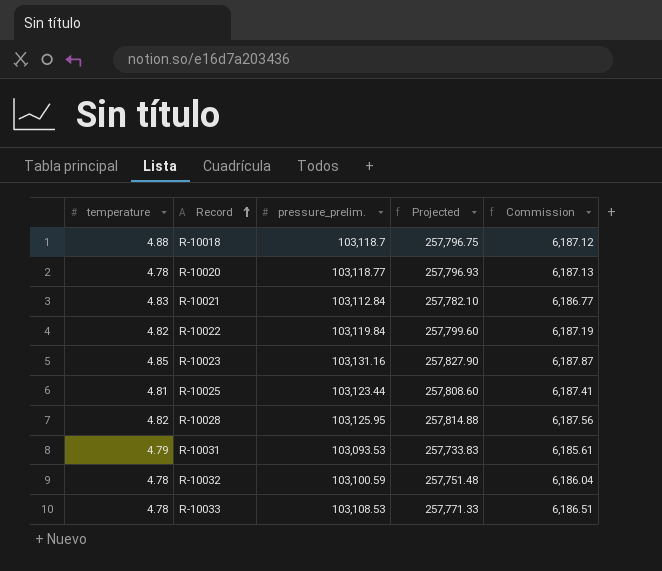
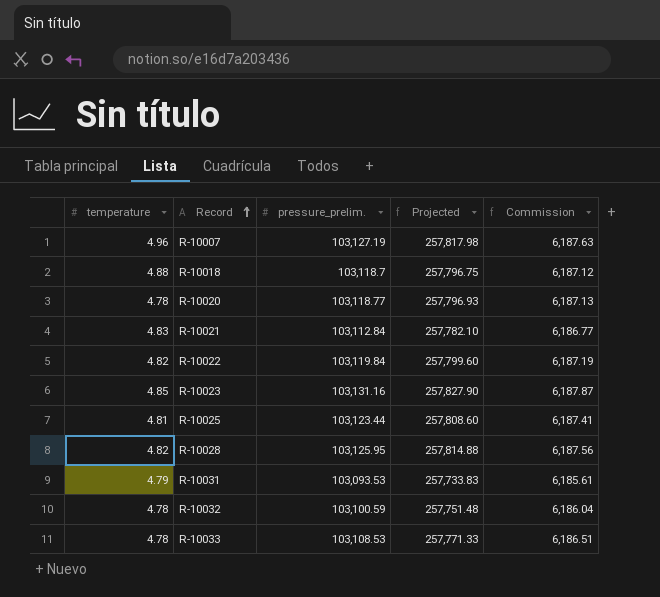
row R-10007: none -> 4.96 | 103,127.19 | 257,817.98 | 6,187.63

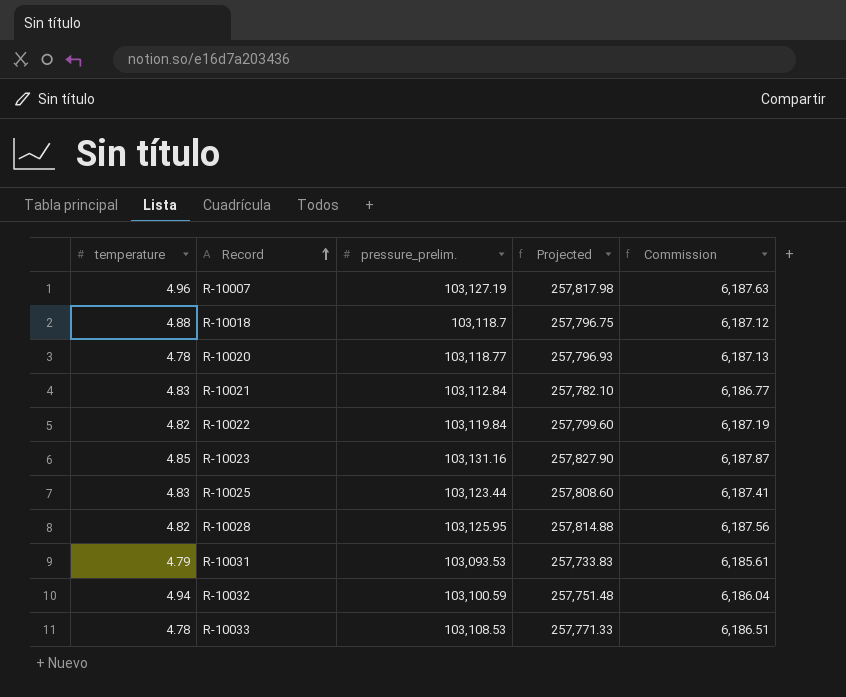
R-10025 | temperature: 4.81 -> 4.83
R-10032 | temperature: 4.78 -> 4.94

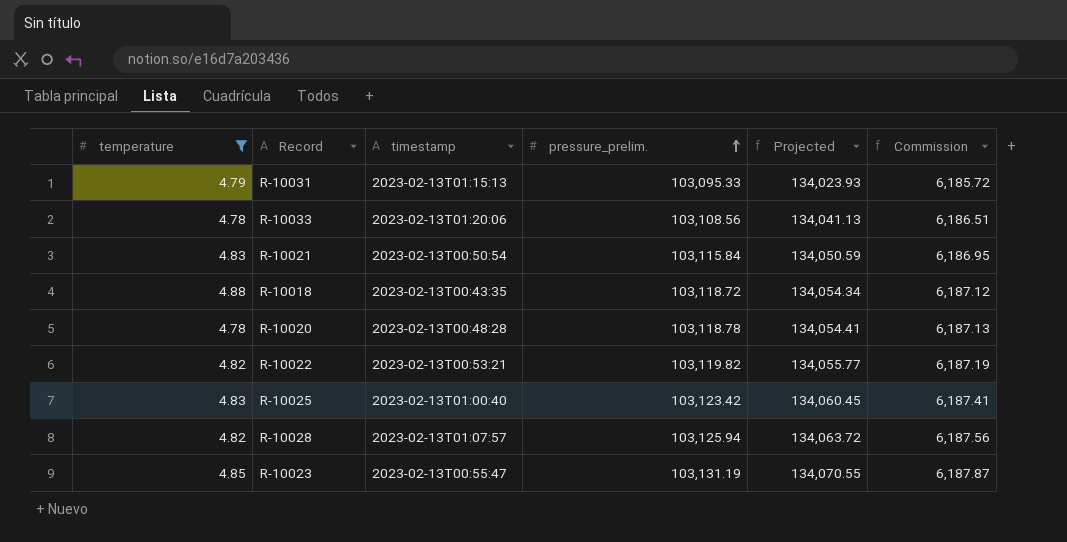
filter: none -> temperature <= 4.88
row order: Record ascending -> pressure_prelim. ascending
column timestamp | position: none -> 3
column Projected | formula: [pressure_prelim.] * 2.5 -> [pressure_prelim.] * 1.3
R-10031 | pressure_prelim.: 103,093.53 -> 103,095.33
R-10031 | Commission: 6,185.61 -> 6,185.72
R-10033 | pressure_prelim.: 103,108.53 -> 103,108.56
R-10021 | pressure_prelim.: 103,112.84 -> 103,115.84
R-10021 | Commission: 6,186.77 -> 6,186.95
R-10018 | pressure_prelim.: 103,118.7 -> 103,118.72
R-10020 | pressure_prelim.: 103,118.77 -> 103,118.78
R-10022 | pressure_prelim.: 103,119.84 -> 103,119.82
R-10025 | pressure_prelim.: 103,123.44 -> 103,123.42
R-10028 | pressure_prelim.: 103,125.95 -> 103,125.94
R-10023 | pressure_prelim.: 103,131.16 -> 103,131.19

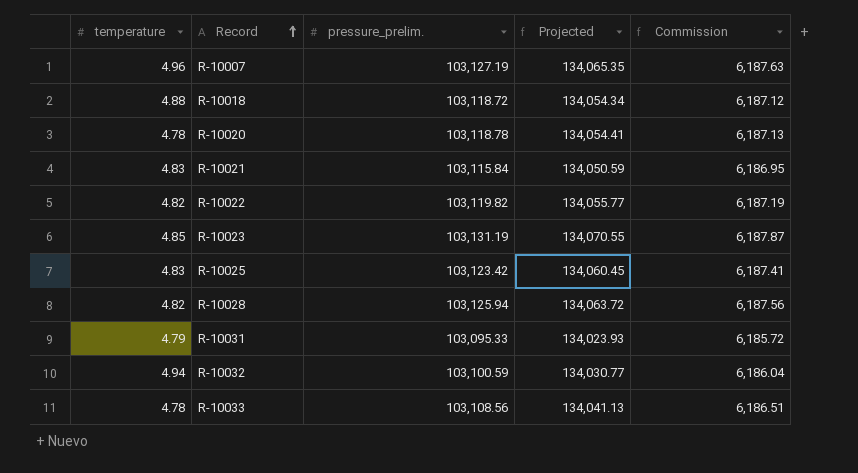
filter: temperature <= 4.88 -> none
row order: pressure_prelim. ascending -> Record ascending
column timestamp | position: 3 -> none

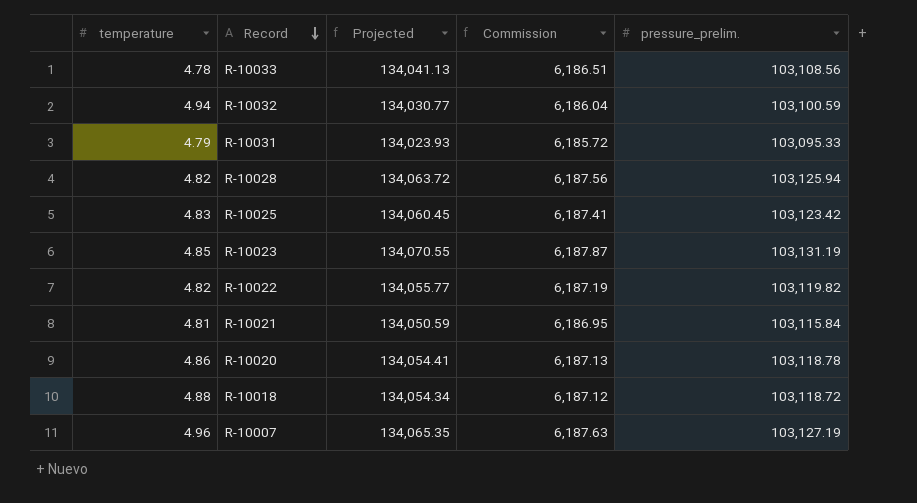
row order: Record ascending -> Record descending
column pressure_prelim. | position: 3 -> 5
R-10021 | temperature: 4.83 -> 4.81
R-10020 | temperature: 4.78 -> 4.86

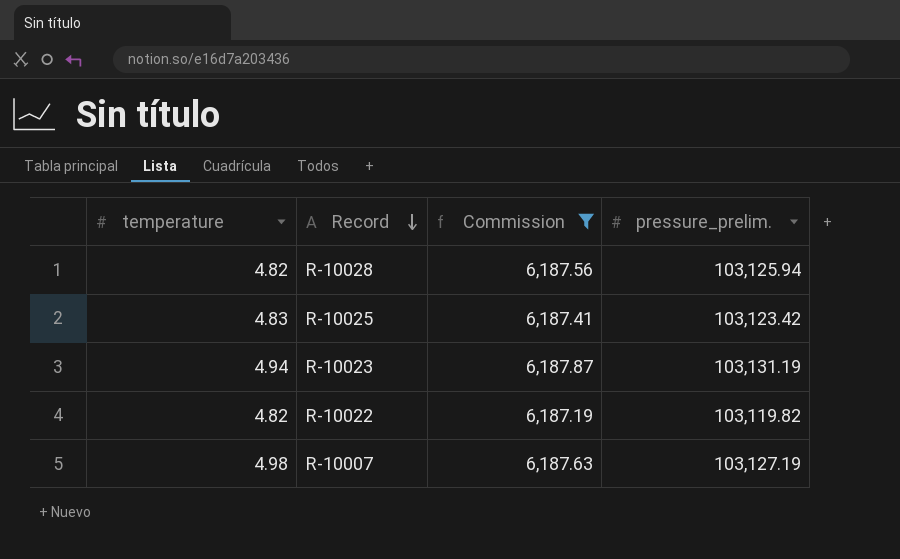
filter: none -> Commission >= 6,187.19
column Projected | formula: [pressure_prelim.] * 1.3 -> none
R-10023 | temperature: 4.85 -> 4.94
R-10007 | temperature: 4.96 -> 4.98

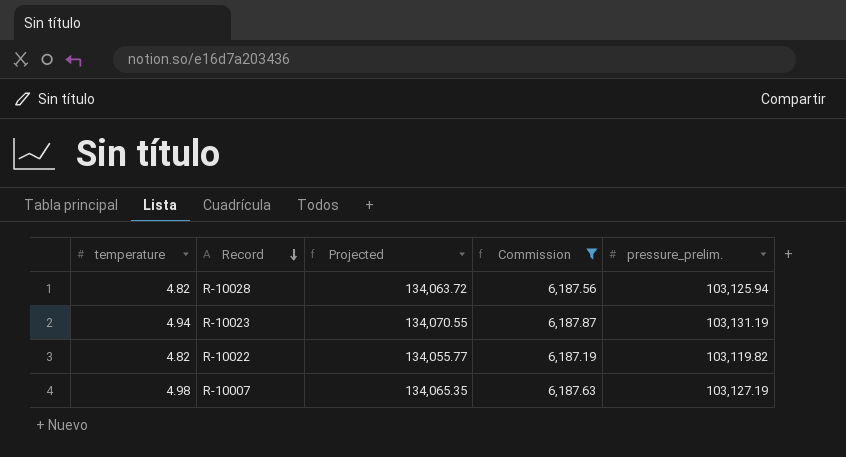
column Projected | formula: none -> [pressure_prelim.] * 1.3
row R-10025: 4.83 | 6,187.41 | 103,123.42 -> none

